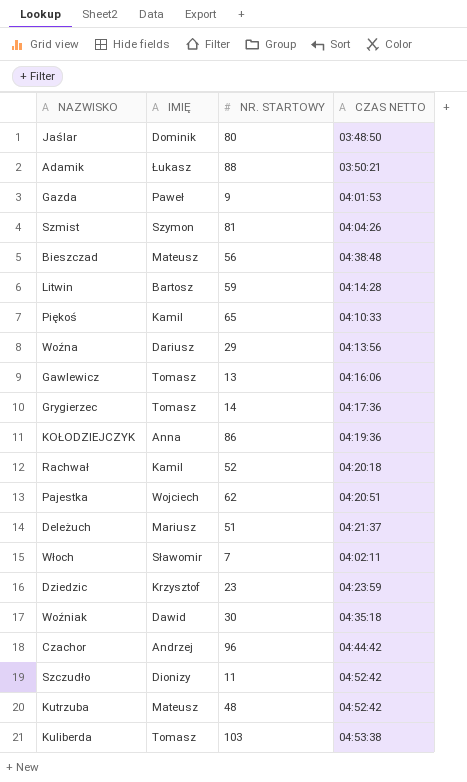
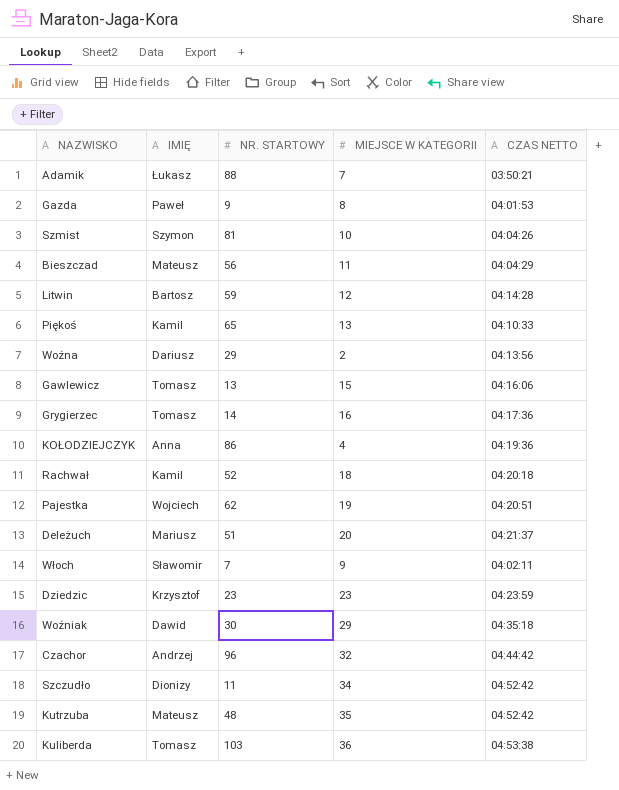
column MIEJSCE W KATEGORII | position: none -> 4
row Jaślar: Dominik | 80 | 03:48:50 -> none
Bieszczad | CZAS NETTO: 04:38:48 -> 04:04:29

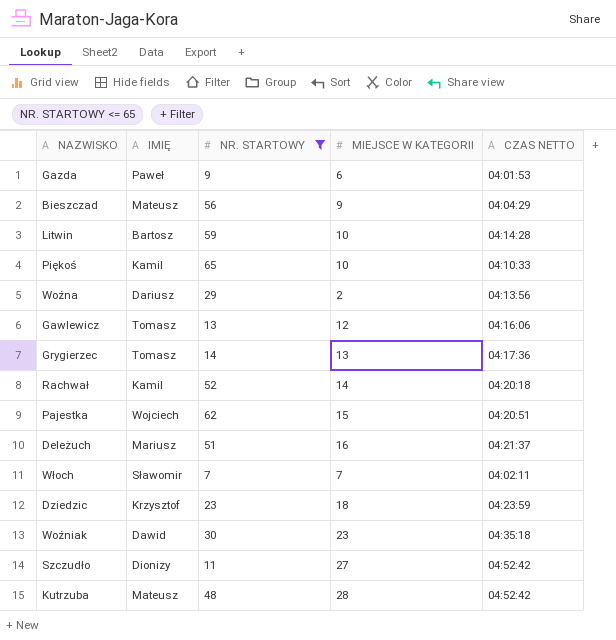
filter: none -> NR. STARTOWY <= 65
Gazda | MIEJSCE W KATEGORII: 8 -> 6
Bieszczad | MIEJSCE W KATEGORII: 11 -> 9
Litwin | MIEJSCE W KATEGORII: 12 -> 10
Piękoś | MIEJSCE W KATEGORII: 13 -> 10
Gawlewicz | MIEJSCE W KATEGORII: 15 -> 12
Grygierzec | MIEJSCE W KATEGORII: 16 -> 13
Rachwał | MIEJSCE W KATEGORII: 18 -> 14
Pajestka | MIEJSCE W KATEGORII: 19 -> 15
Deleżuch | MIEJSCE W KATEGORII: 20 -> 16
Włoch | MIEJSCE W KATEGORII: 9 -> 7
Dziedzic | MIEJSCE W KATEGORII: 23 -> 18
Woźniak | MIEJSCE W KATEGORII: 29 -> 23
Szczudło | MIEJSCE W KATEGORII: 34 -> 27
Kutrzuba | MIEJSCE W KATEGORII: 35 -> 28

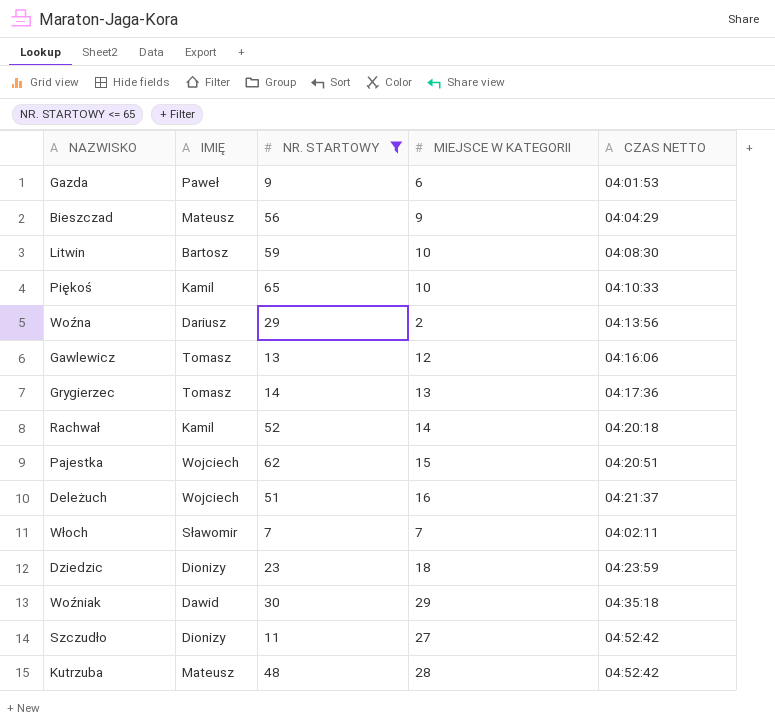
Litwin | CZAS NETTO: 04:14:28 -> 04:08:30
Deleżuch | IMIĘ: Mariusz -> Wojciech
Dziedzic | IMIĘ: Krzysztof -> Dionizy
Woźniak | MIEJSCE W KATEGORII: 23 -> 29

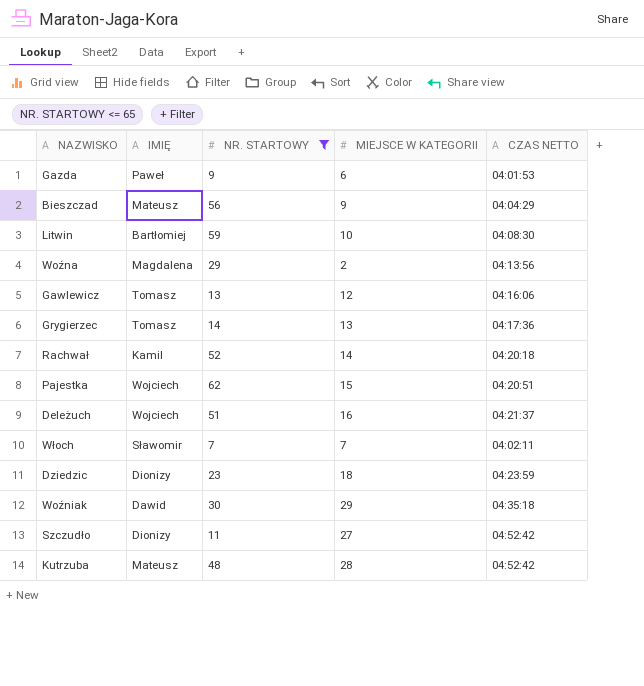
row Piękoś: Kamil | 65 | 10 | 04:10:33 -> none
Litwin | IMIĘ: Bartosz -> Bartłomiej
Woźna | IMIĘ: Dariusz -> Magdalena

